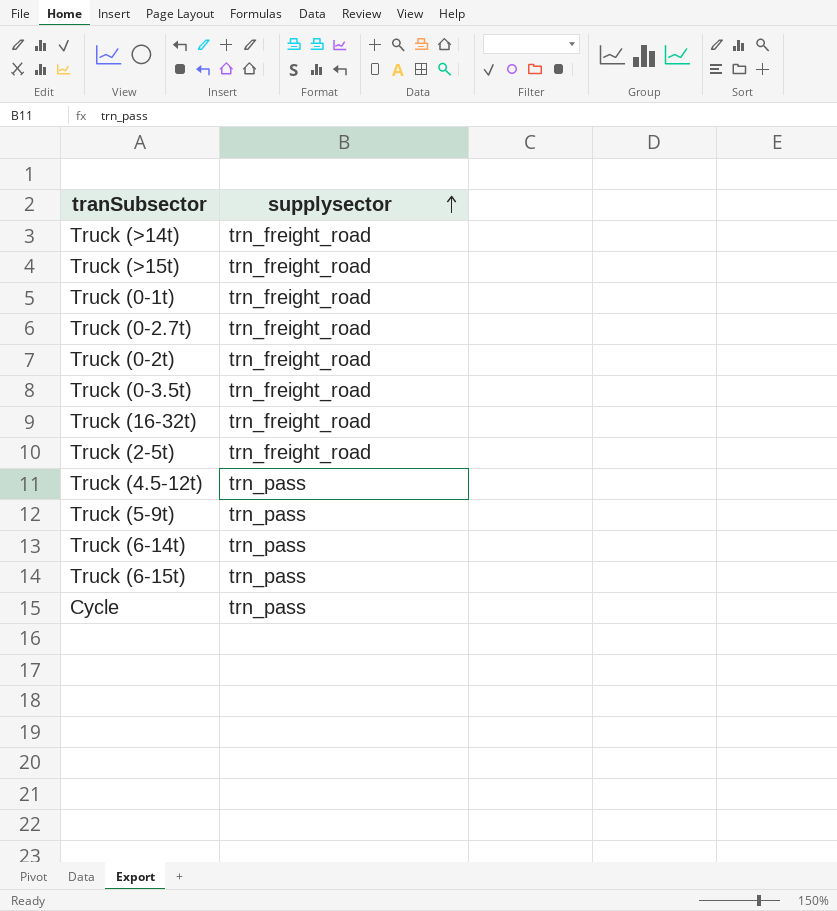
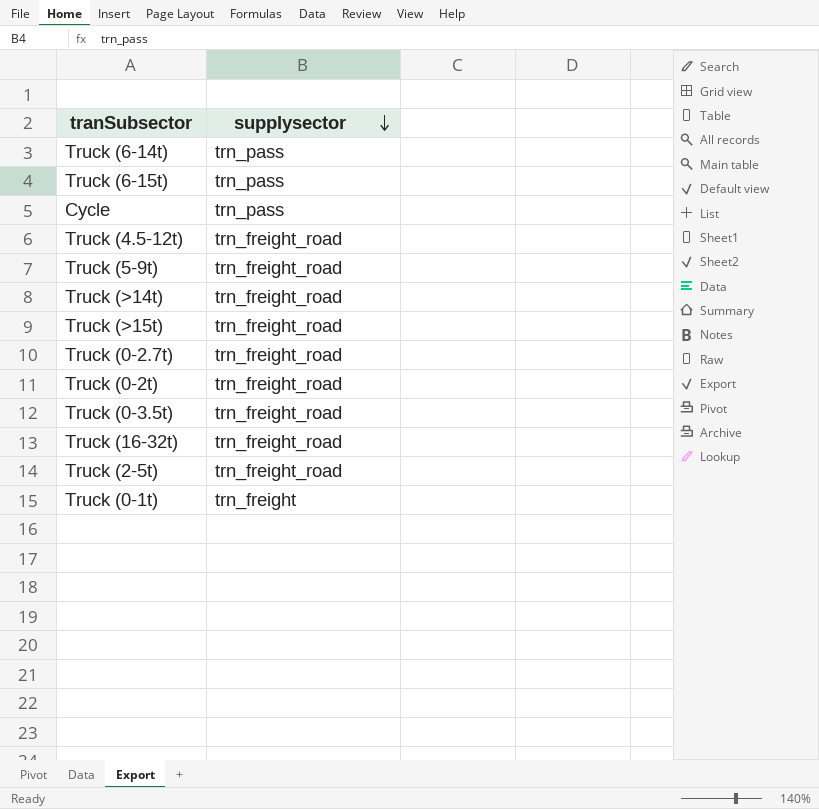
row order: supplysector ascending -> supplysector descending
Truck (4.5-12t) | supplysector: trn_pass -> trn_freight_road
Truck (5-9t) | supplysector: trn_pass -> trn_freight_road
Truck (0-1t) | supplysector: trn_freight_road -> trn_freight

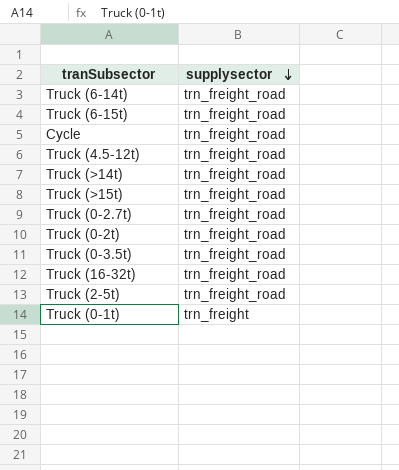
row Truck (5-9t): trn_freight_road -> none
Truck (6-14t) | supplysector: trn_pass -> trn_freight_road
Truck (6-15t) | supplysector: trn_pass -> trn_freight_road
Cycle | supplysector: trn_pass -> trn_freight_road

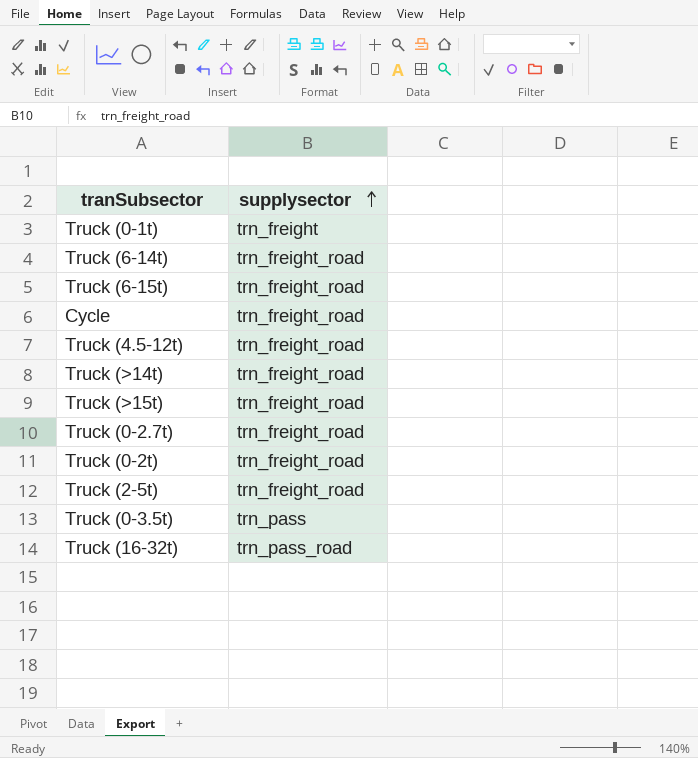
row order: supplysector descending -> supplysector ascending
Truck (0-3.5t) | supplysector: trn_freight_road -> trn_pass
Truck (16-32t) | supplysector: trn_freight_road -> trn_pass_road

